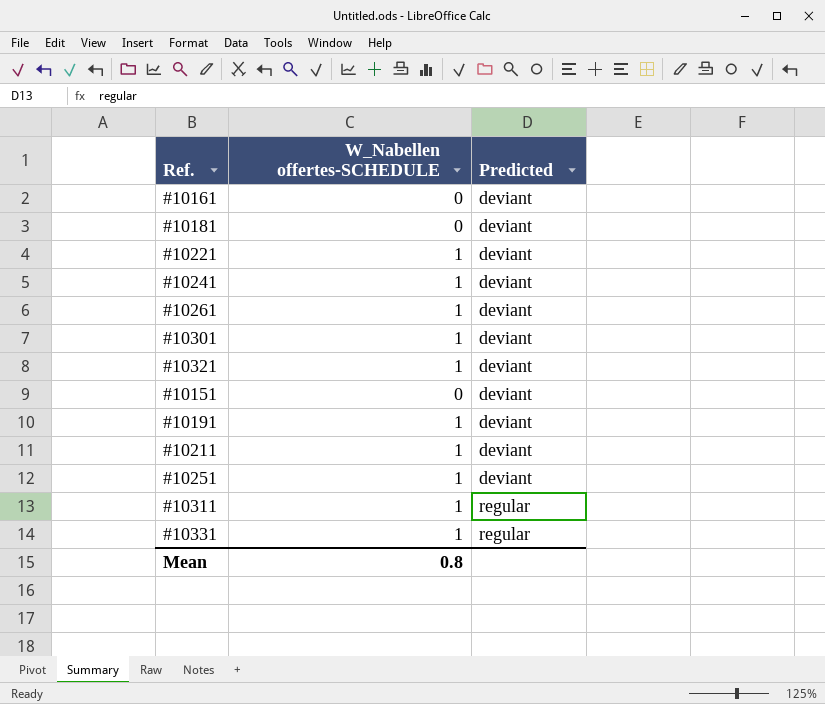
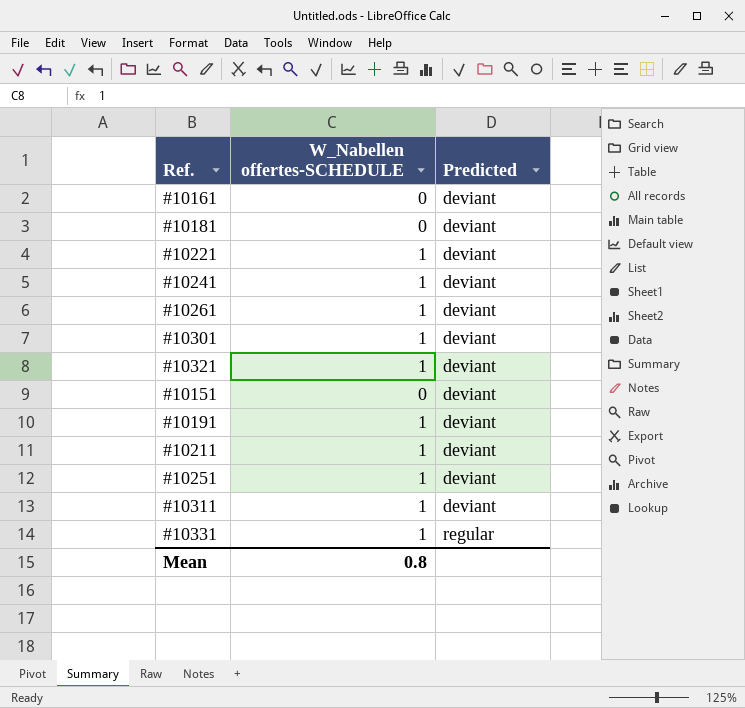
#10311 | Predicted: regular -> deviant

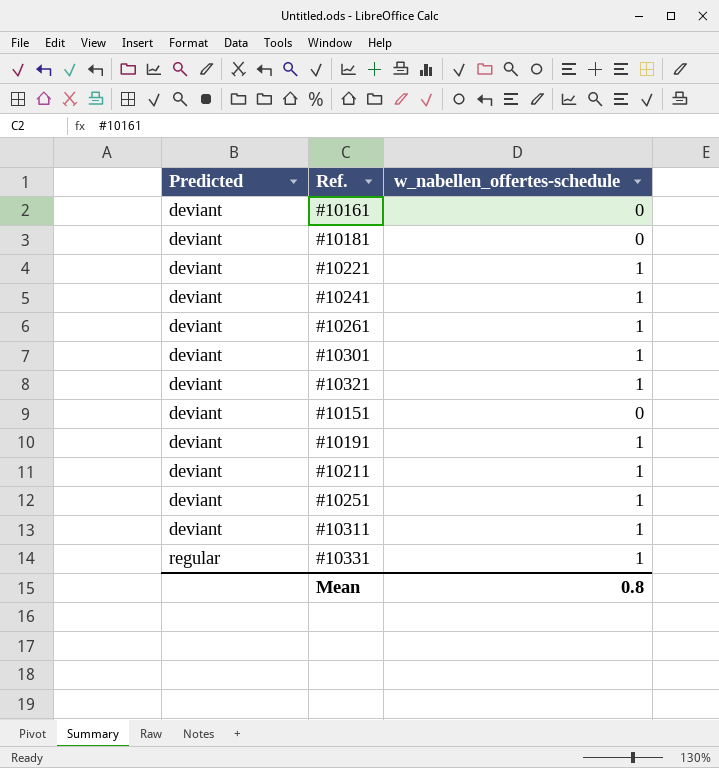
column Predicted | position: 3 -> 1
column name: W_Nabellen offertes-SCHEDULE -> w_nabellen_offertes-schedule

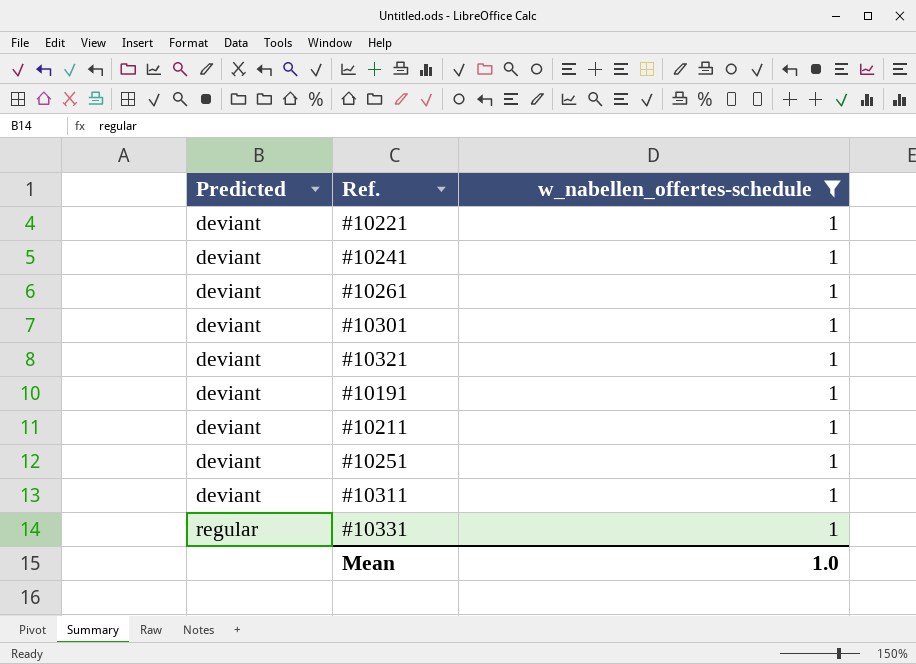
filter: none -> w_nabellen_offertes-schedule = 1
Mean | w_nabellen_offertes-schedule: 0.8 -> 1.0

